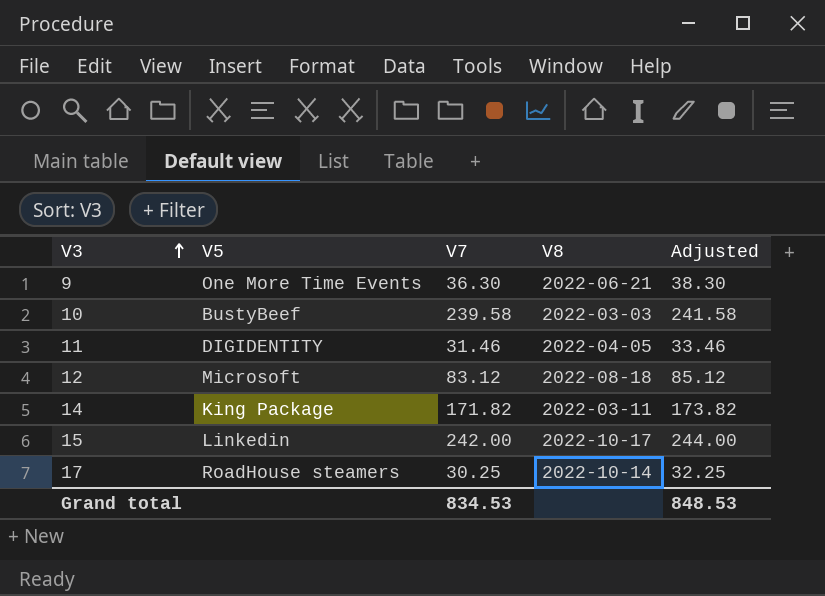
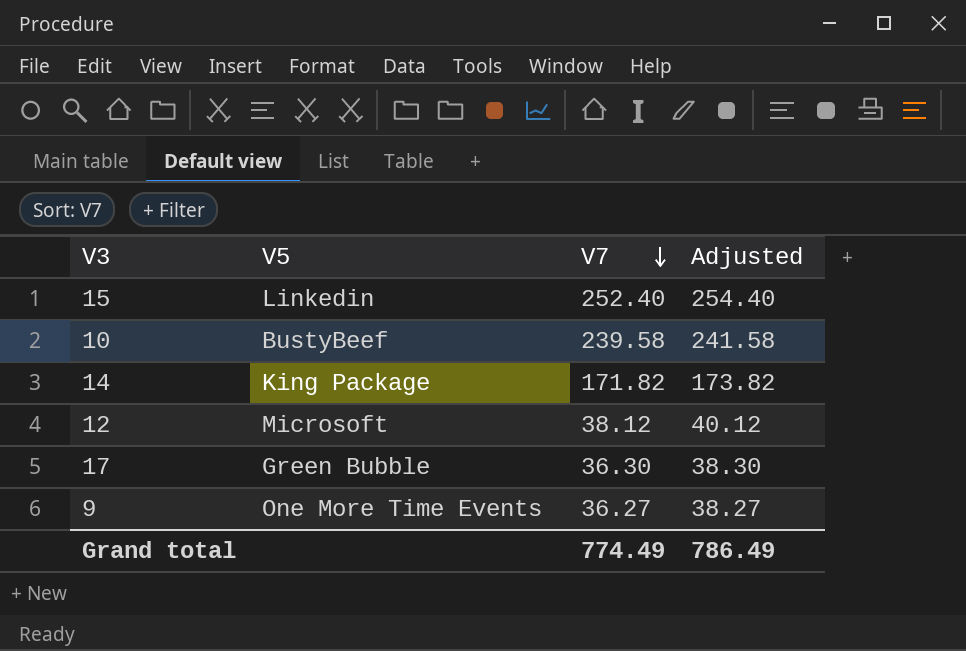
row order: V3 ascending -> V7 descending
column V8 | position: 4 -> none
row 11: DIGIDENTITY | 31.46 | 2022-04-05 | 33.46 -> none
15 | V7: 242.00 -> 252.40
15 | Adjusted: 244.00 -> 254.40
12 | V7: 83.12 -> 38.12
12 | Adjusted: 85.12 -> 40.12
17 | V5: RoadHouse steamers -> Green Bubble
17 | V7: 30.25 -> 36.30
17 | Adjusted: 32.25 -> 38.30
9 | V7: 36.30 -> 36.27
9 | Adjusted: 38.30 -> 38.27
Grand total | V7: 834.53 -> 774.49
Grand total | Adjusted: 848.53 -> 786.49

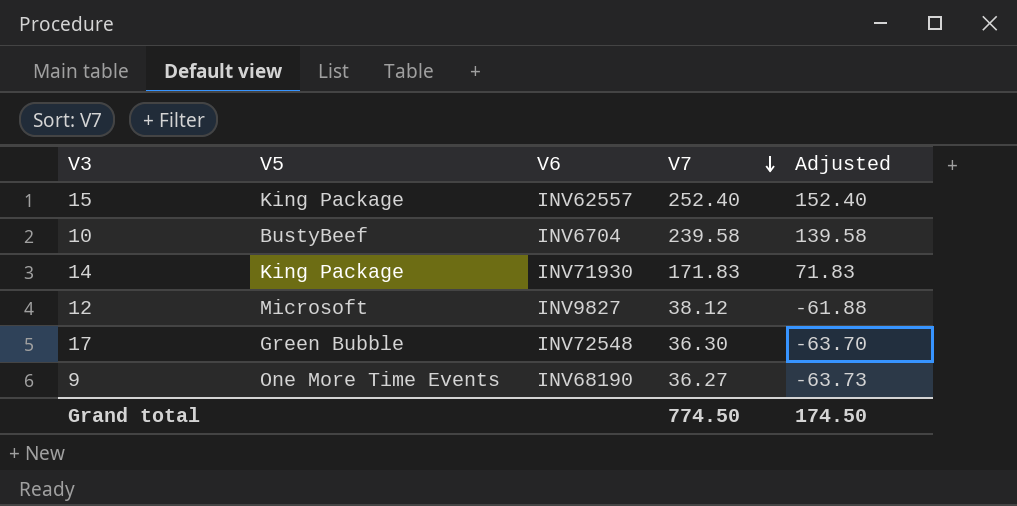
column V6 | position: none -> 3
column Adjusted | formula: [V7] + 2 -> [V7] - 100
15 | V5: Linkedin -> King Package
14 | V7: 171.82 -> 171.83
Grand total | V7: 774.49 -> 774.50
Grand total | Adjusted: 786.49 -> 174.50

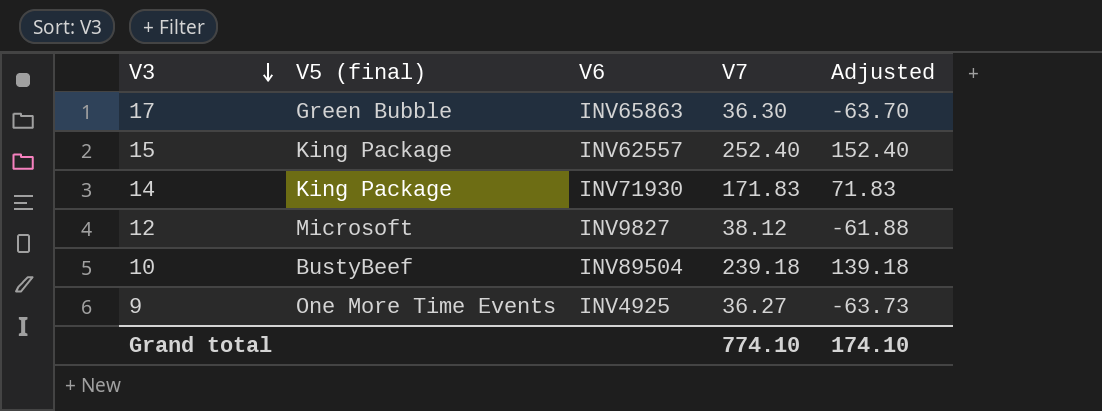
row order: V7 descending -> V3 descending
column name: V5 -> V5 (final)
17 | V6: INV72548 -> INV65863
10 | V6: INV6704 -> INV89504
10 | V7: 239.58 -> 239.18
10 | Adjusted: 139.58 -> 139.18
9 | V6: INV68190 -> INV4925
Grand total | V7: 774.50 -> 774.10
Grand total | Adjusted: 174.50 -> 174.10

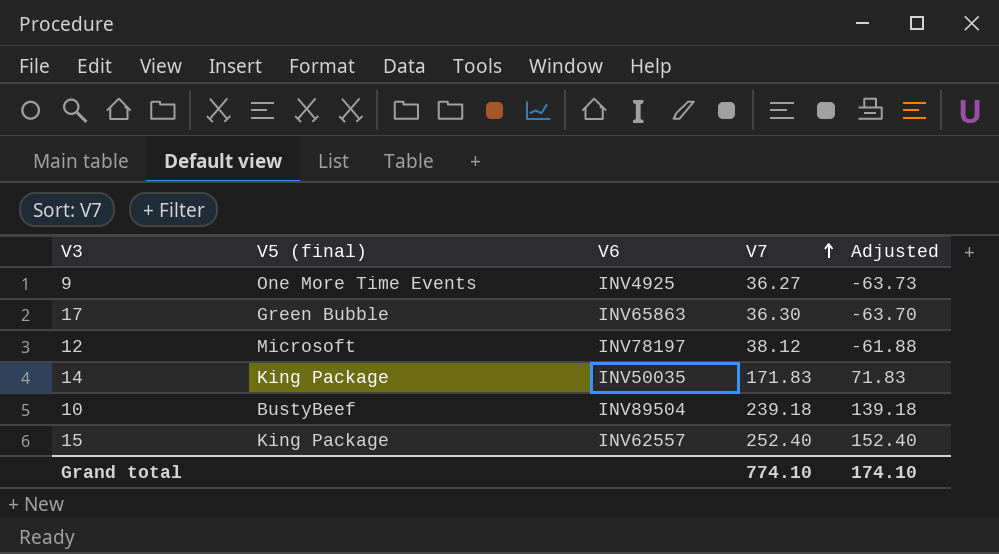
row order: V3 descending -> V7 ascending
12 | V6: INV9827 -> INV78197
14 | V6: INV71930 -> INV50035

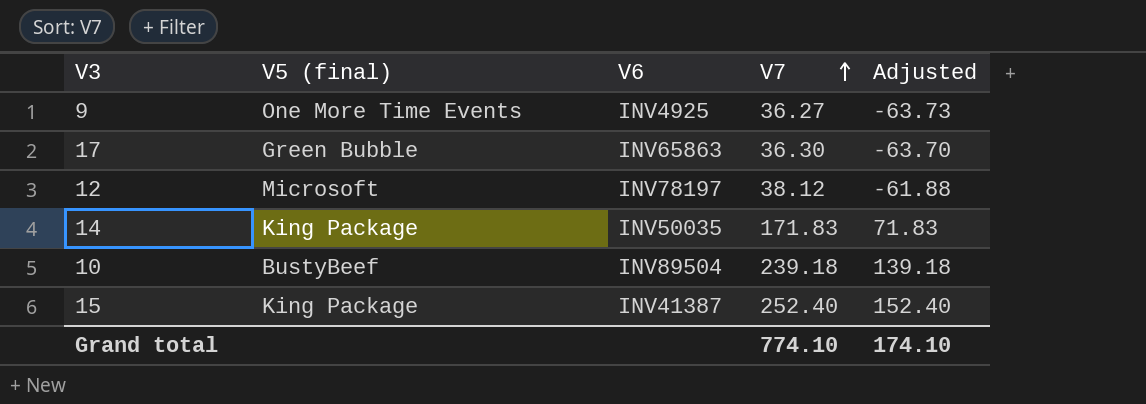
15 | V6: INV62557 -> INV41387

